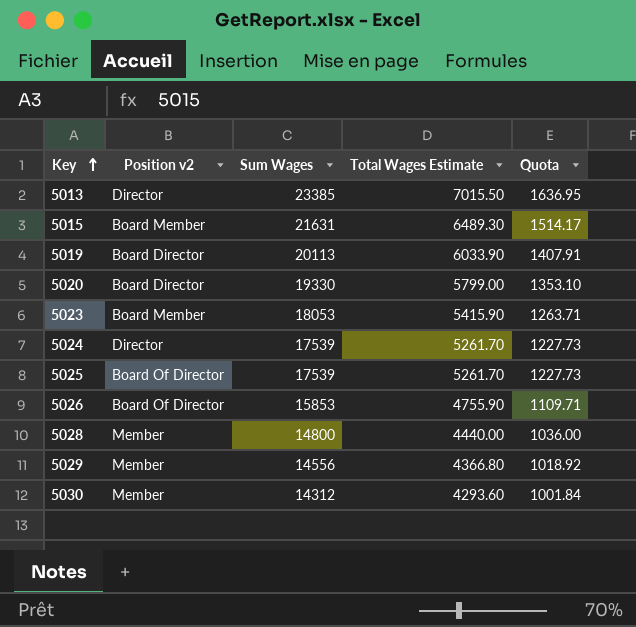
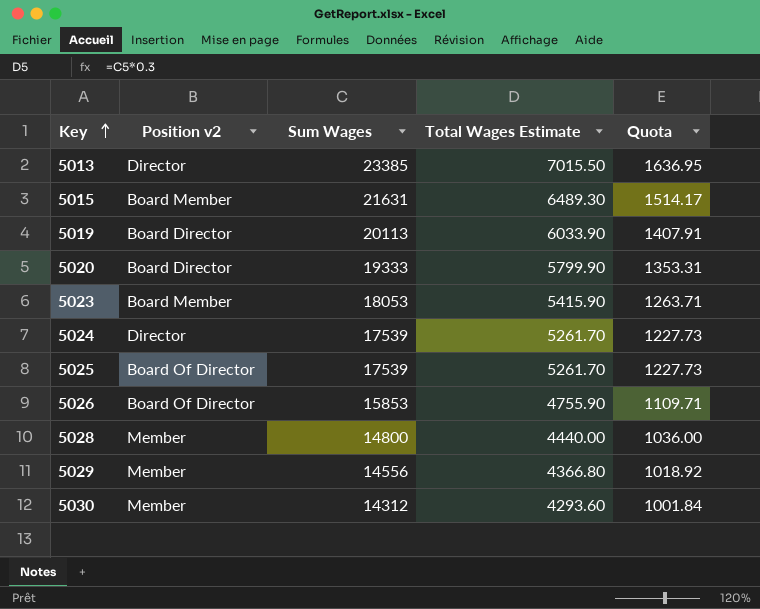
5020 | Sum Wages: 19330 -> 19333
5020 | Total Wages Estimate: 5799.00 -> 5799.90
5020 | Quota: 1353.10 -> 1353.31

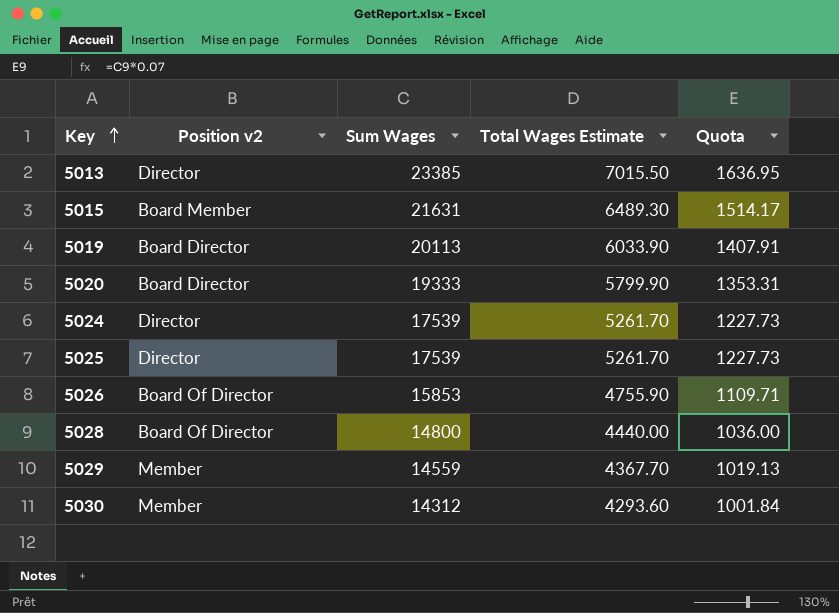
row 5023: Board Member | 18053 | 5415.90 | 1263.71 -> none
5025 | Position v2: Board Of Director -> Director
5028 | Position v2: Member -> Board Of Director
5029 | Sum Wages: 14556 -> 14559
5029 | Total Wages Estimate: 4366.80 -> 4367.70
5029 | Quota: 1018.92 -> 1019.13

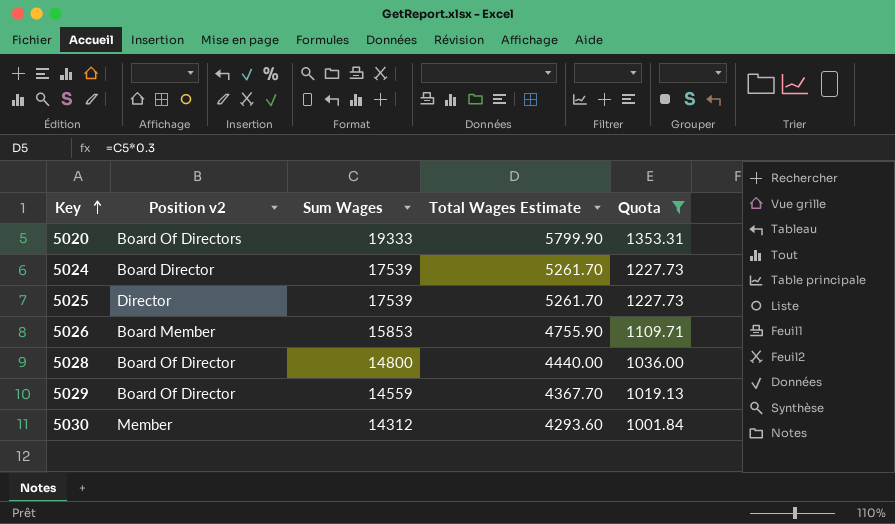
filter: none -> Quota <= 1353.31
5020 | Position v2: Board Director -> Board Of Directors
5024 | Position v2: Director -> Board Director
5026 | Position v2: Board Of Director -> Board Member
5029 | Position v2: Member -> Board Of Director

